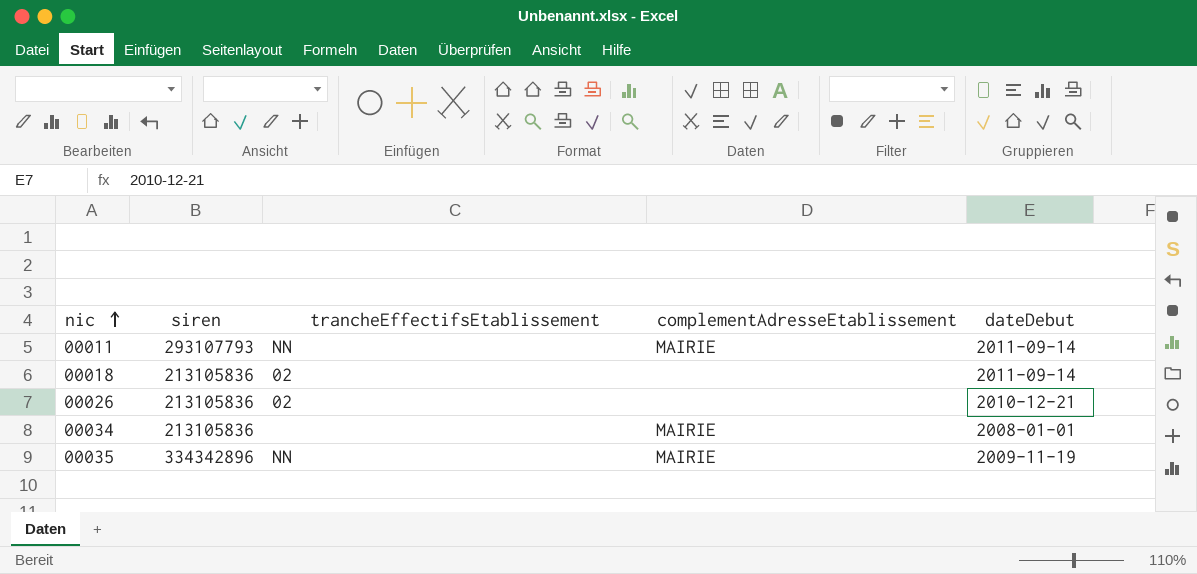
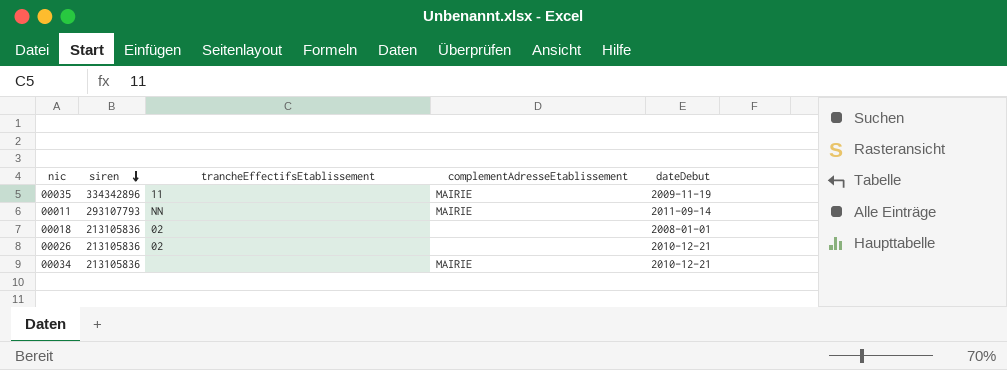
row order: nic ascending -> siren descending
00035 | trancheEffectifsEtablissement: NN -> 11
00018 | dateDebut: 2011-09-14 -> 2008-01-01
00034 | dateDebut: 2008-01-01 -> 2010-12-21

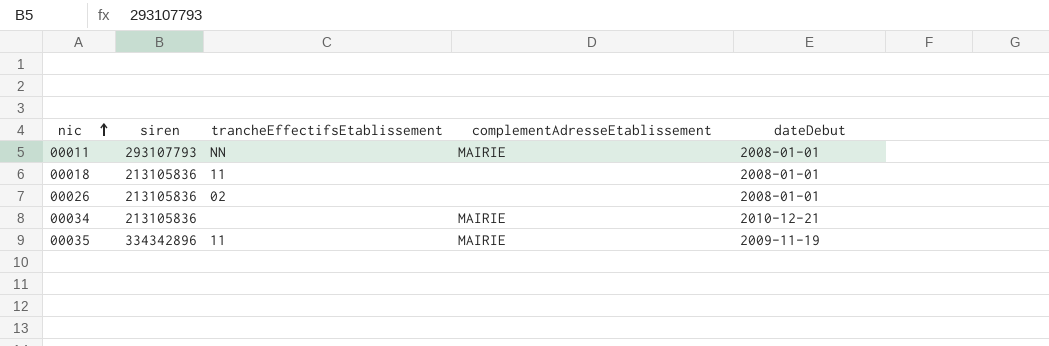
row order: siren descending -> nic ascending
00011 | dateDebut: 2011-09-14 -> 2008-01-01
00018 | trancheEffectifsEtablissement: 02 -> 11
00026 | dateDebut: 2010-12-21 -> 2008-01-01

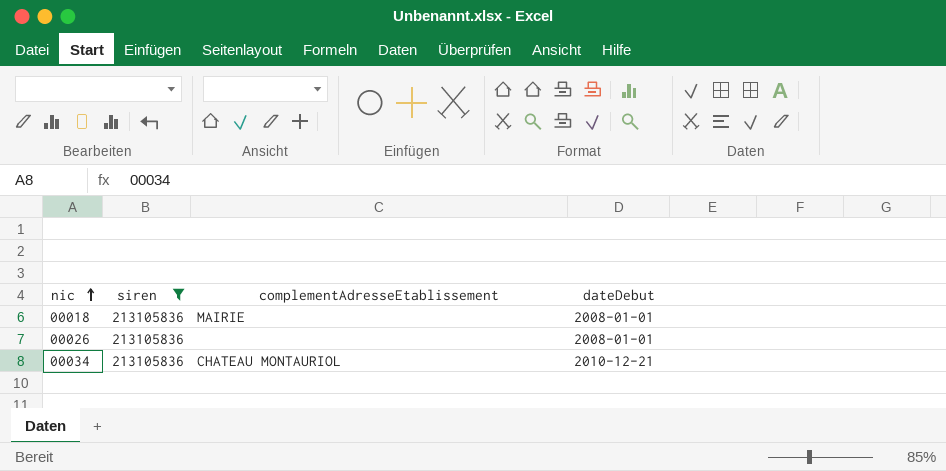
filter: none -> siren = 213105836
column trancheEffectifsEtablissement | position: 3 -> none
00018 | complementAdresseEtablissement: none -> MAIRIE
00034 | complementAdresseEtablissement: MAIRIE -> CHATEAU MONTAURIOL

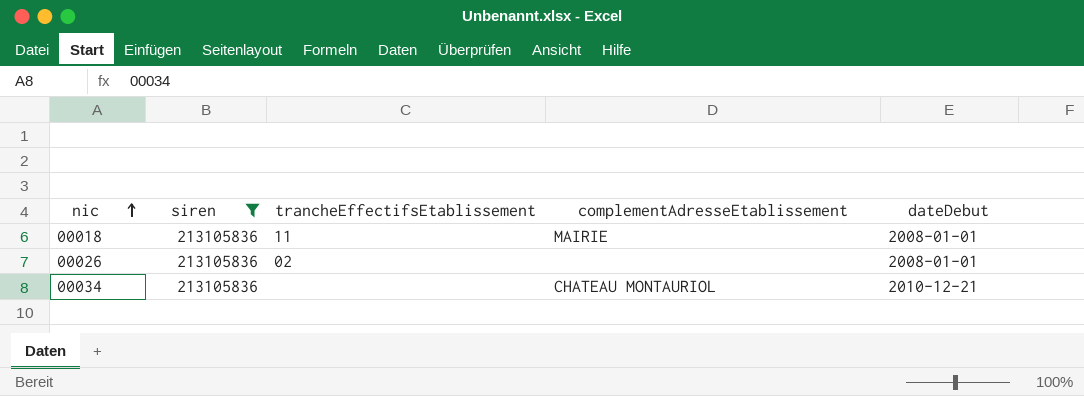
column trancheEffectifsEtablissement | position: none -> 3

